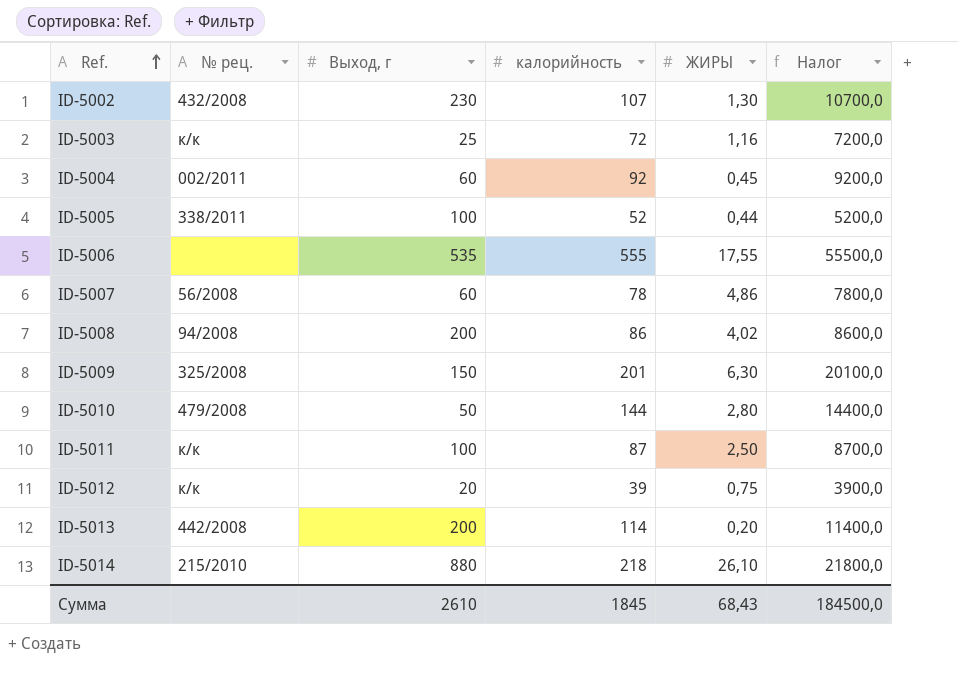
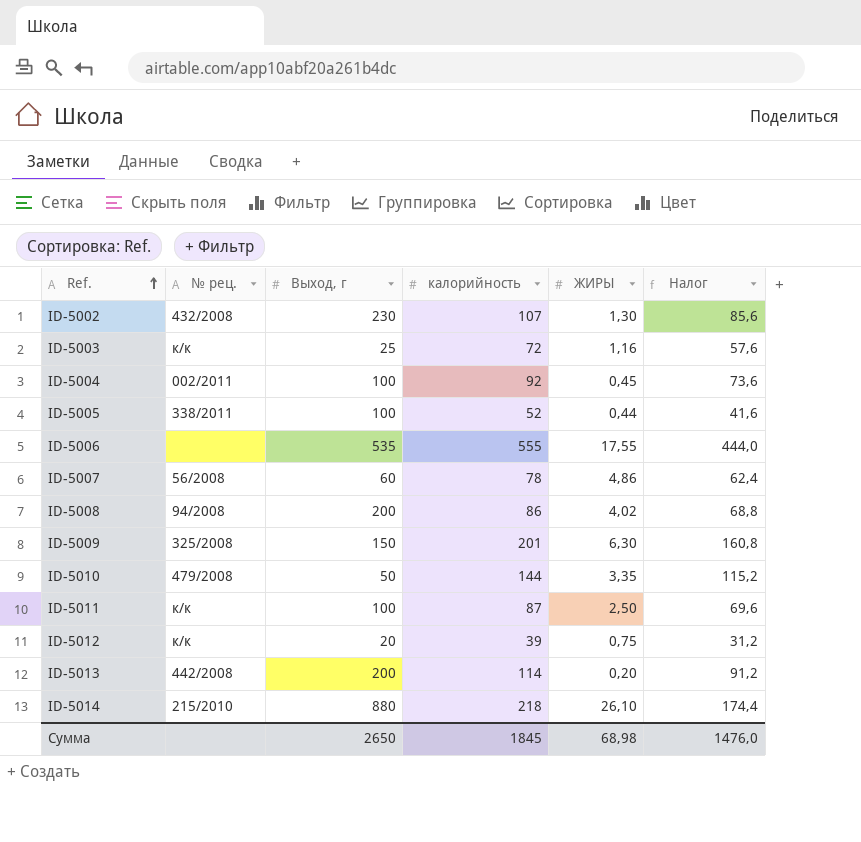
column Налог | formula: [калорийность] * 100 -> [калорийность] * 0,8
ID-5004 | Выход, г: 60 -> 100
ID-5010 | ЖИРЫ: 2,80 -> 3,35
Сумма | Выход, г: 2610 -> 2650
Сумма | ЖИРЫ: 68,43 -> 68,98
Сумма | Налог: 184500,0 -> 1476,0

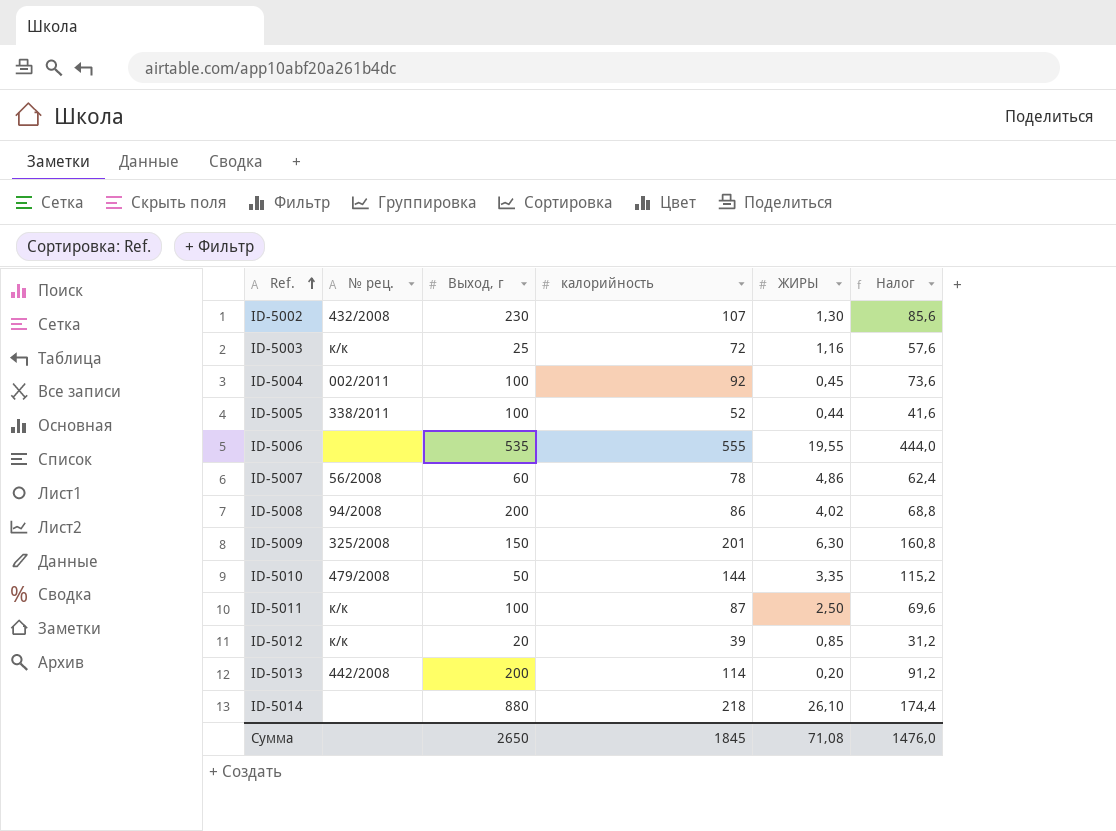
ID-5006 | ЖИРЫ: 17,55 -> 19,55
ID-5012 | ЖИРЫ: 0,75 -> 0,85
ID-5014 | № рец.: 215/2010 -> none
Сумма | ЖИРЫ: 68,98 -> 71,08

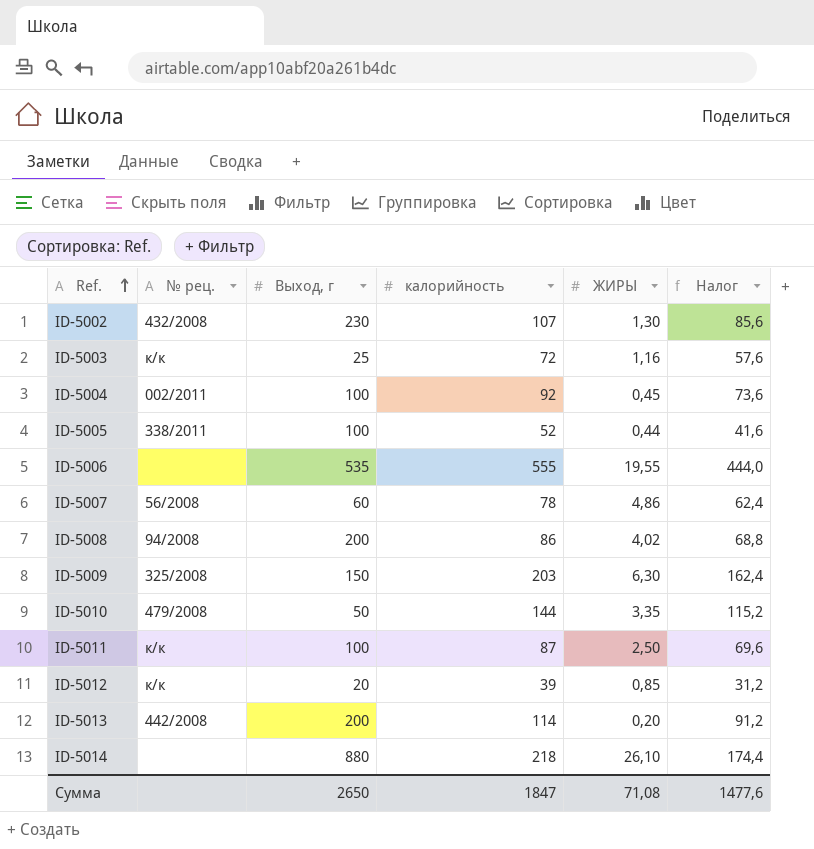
ID-5009 | калорийность: 201 -> 203
ID-5009 | Налог: 160,8 -> 162,4
Сумма | калорийность: 1845 -> 1847
Сумма | Налог: 1476,0 -> 1477,6

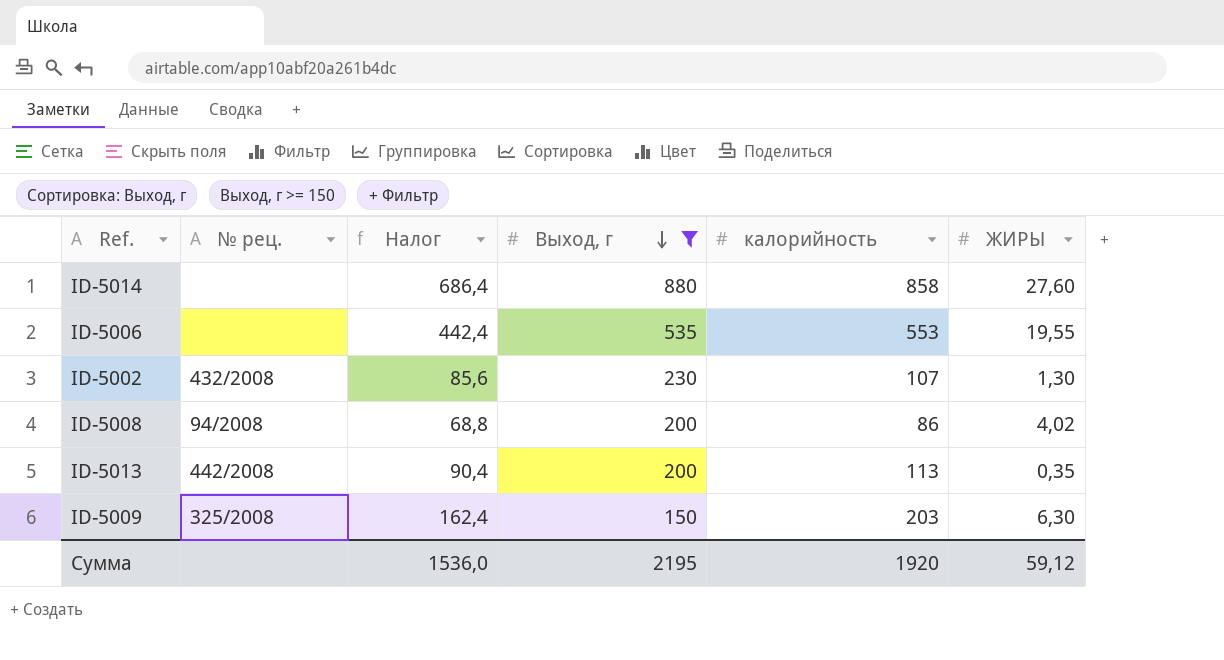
filter: none -> Выход, г >= 150
row order: Ref. ascending -> Выход, г descending
column Налог | position: 6 -> 3
ID-5014 | Налог: 174,4 -> 686,4
ID-5014 | калорийность: 218 -> 858
ID-5014 | ЖИРЫ: 26,10 -> 27,60
ID-5006 | Налог: 444,0 -> 442,4
ID-5006 | калорийность: 555 -> 553
ID-5013 | Налог: 91,2 -> 90,4
ID-5013 | калорийность: 114 -> 113
ID-5013 | ЖИРЫ: 0,20 -> 0,35
Сумма | Налог: 1477,6 -> 1536,0
Сумма | Выход, г: 2650 -> 2195
Сумма | калорийность: 1847 -> 1920
Сумма | ЖИРЫ: 71,08 -> 59,12

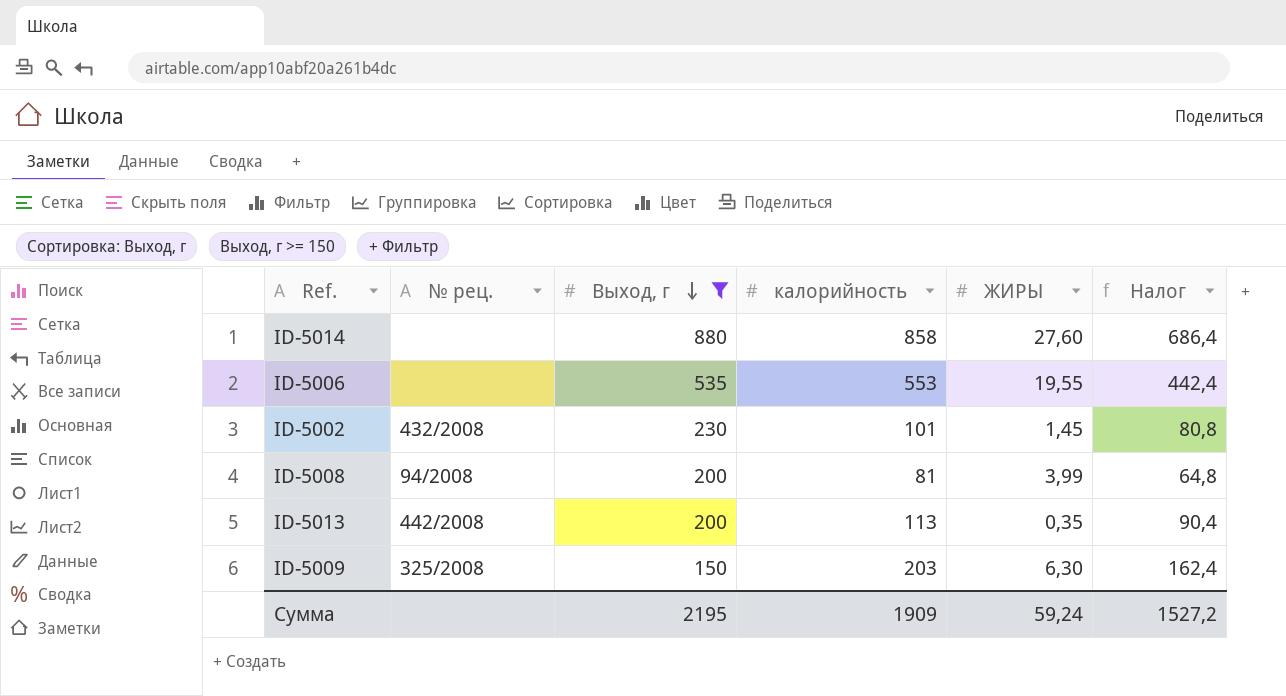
column Налог | position: 3 -> 6
ID-5002 | калорийность: 107 -> 101
ID-5002 | ЖИРЫ: 1,30 -> 1,45
ID-5002 | Налог: 85,6 -> 80,8
ID-5008 | калорийность: 86 -> 81
ID-5008 | ЖИРЫ: 4,02 -> 3,99
ID-5008 | Налог: 68,8 -> 64,8
Сумма | калорийность: 1920 -> 1909
Сумма | ЖИРЫ: 59,12 -> 59,24
Сумма | Налог: 1536,0 -> 1527,2

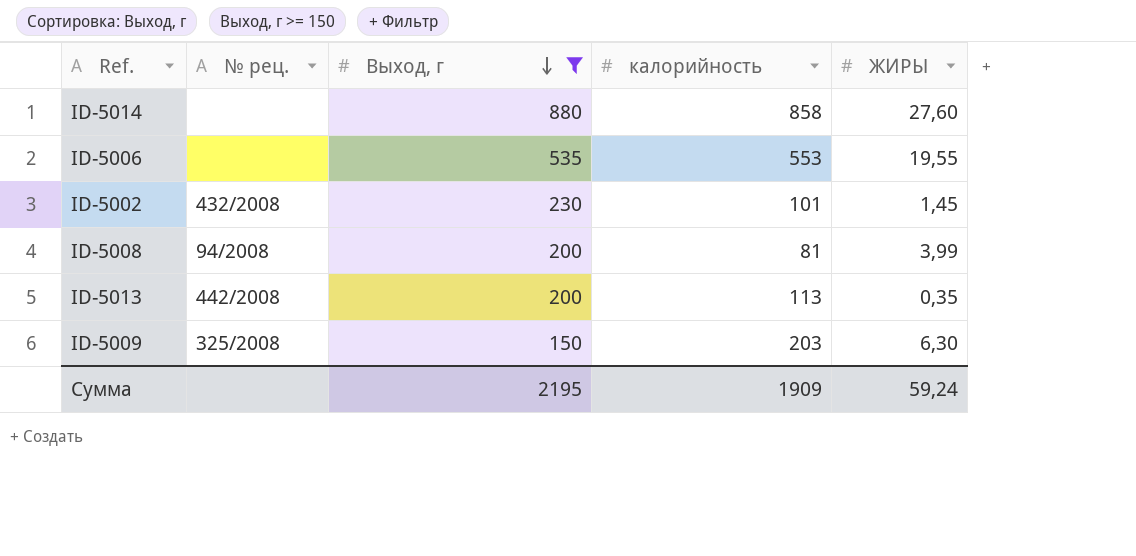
column Налог | formula: [калорийность] * 0,8 -> none

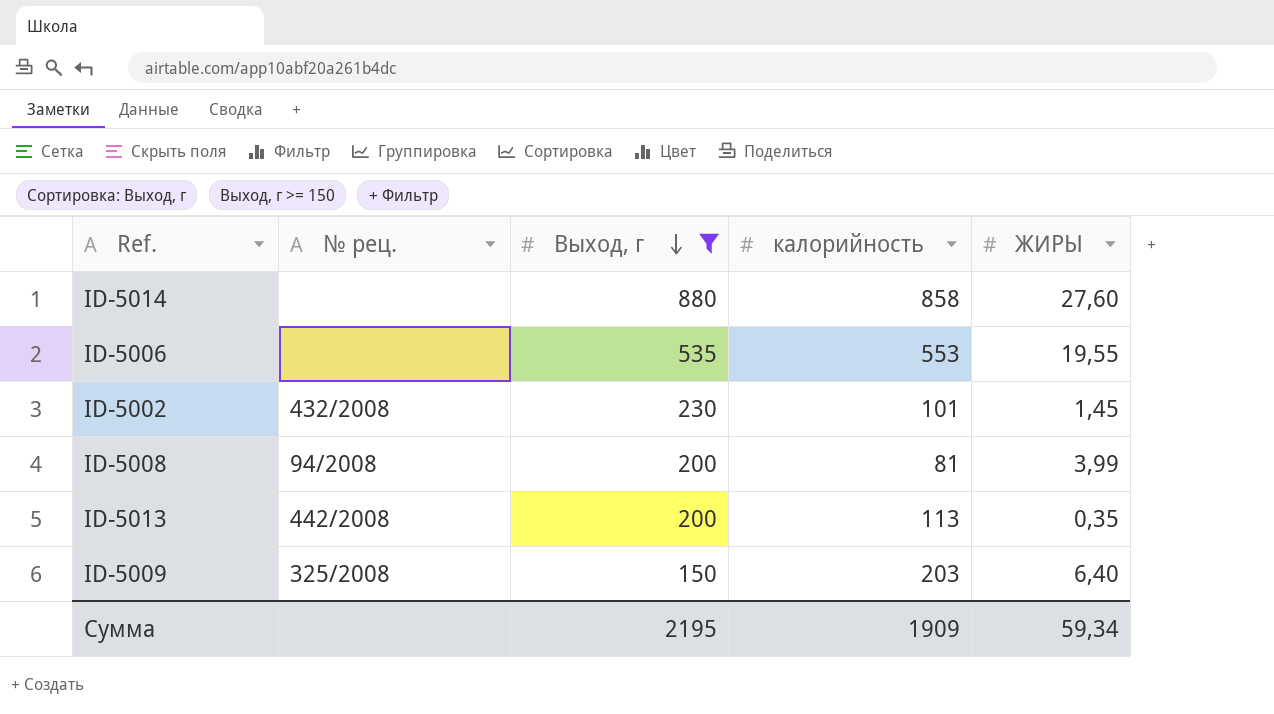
ID-5009 | ЖИРЫ: 6,30 -> 6,40
Сумма | ЖИРЫ: 59,24 -> 59,34

